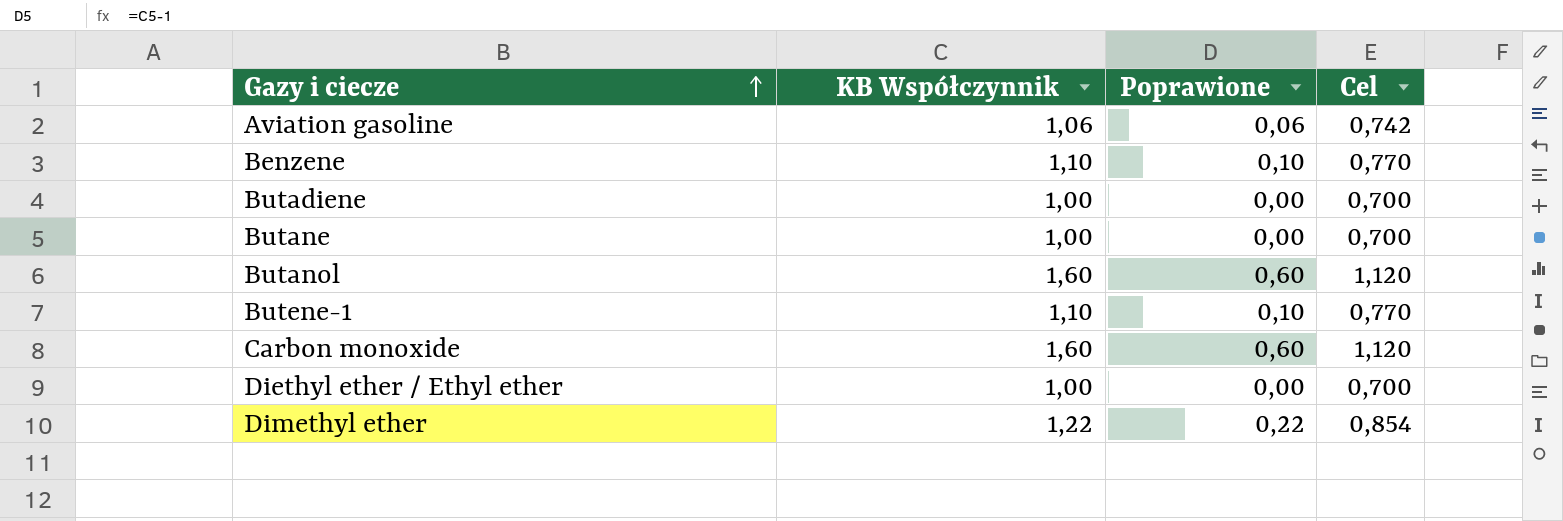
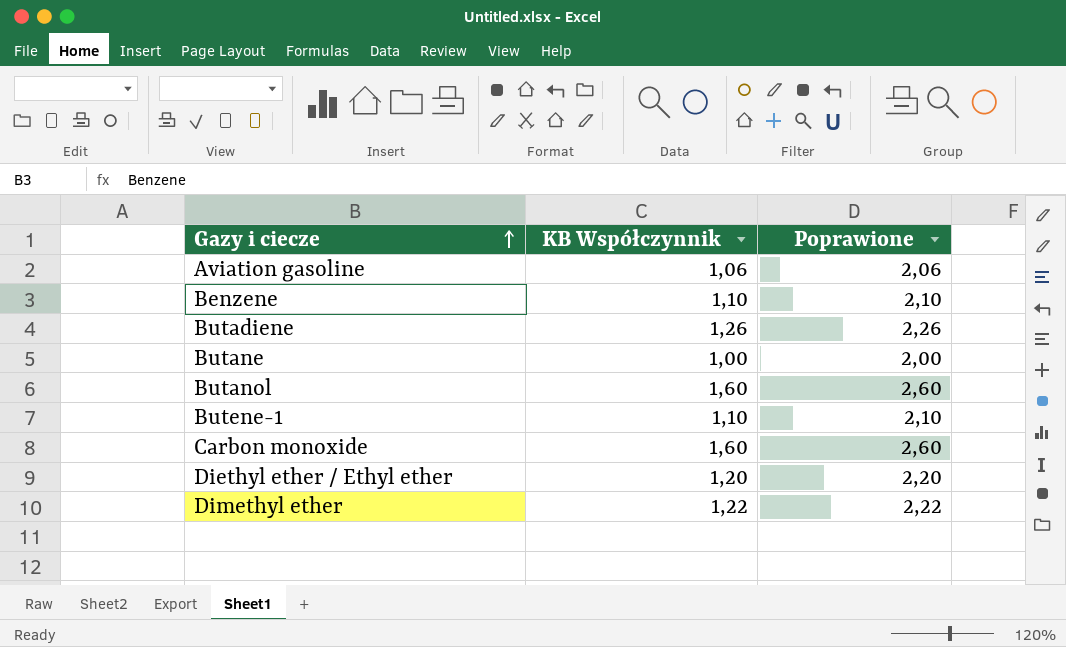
column Cel | formula: [KB Współczynnik] * 0,7 -> none
column Poprawione | formula: [KB Współczynnik] - 1 -> [KB Współczynnik] + 1
Butadiene | KB Współczynnik: 1,00 -> 1,26
Diethyl ether / Ethyl ether | KB Współczynnik: 1,00 -> 1,20

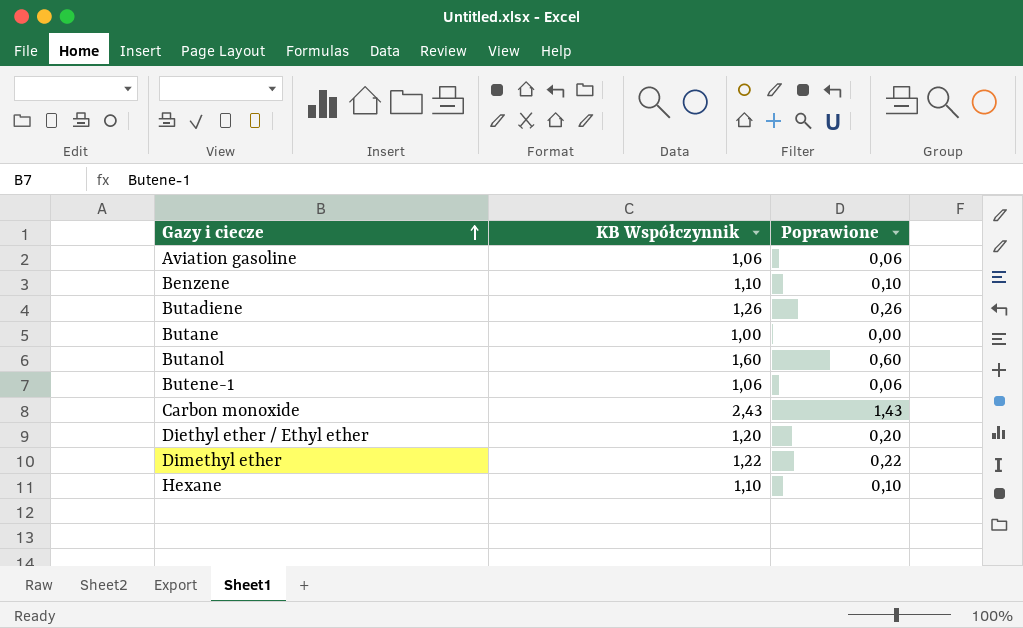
column Poprawione | formula: [KB Współczynnik] + 1 -> [KB Współczynnik] - 1
Butene-1 | KB Współczynnik: 1,10 -> 1,06
Carbon monoxide | KB Współczynnik: 1,60 -> 2,43
row Hexane: none -> 1,10 | 0,10

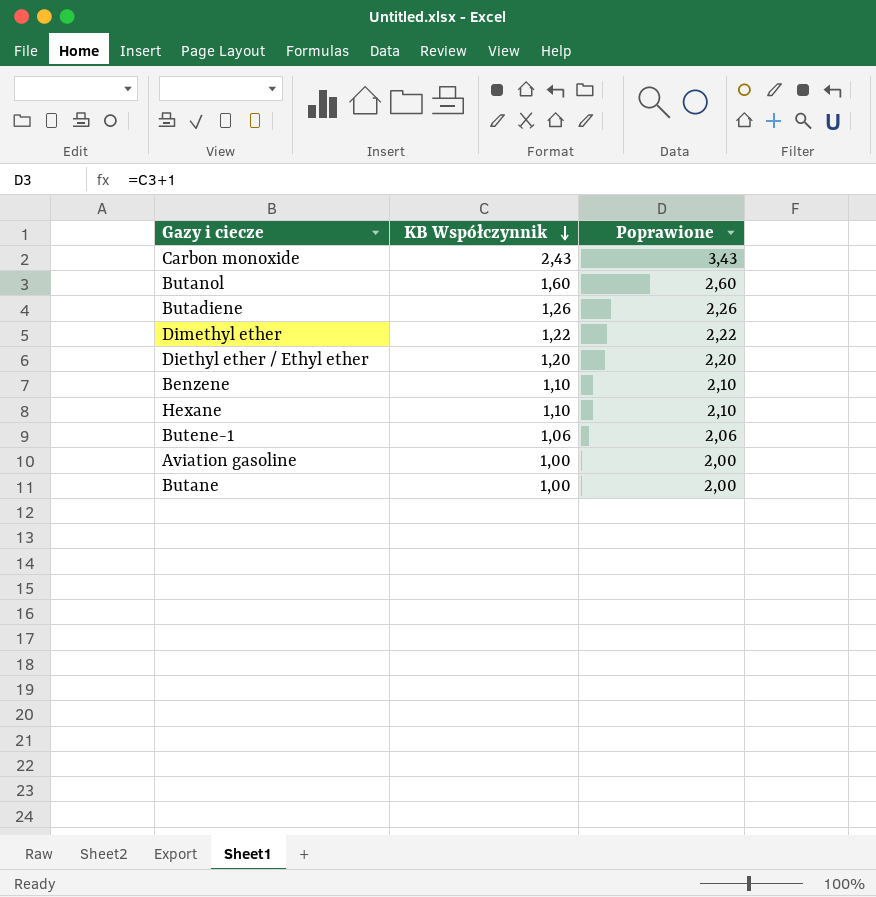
row order: Gazy i ciecze ascending -> KB Współczynnik descending
column Poprawione | formula: [KB Współczynnik] - 1 -> [KB Współczynnik] + 1
Aviation gasoline | KB Współczynnik: 1,06 -> 1,00

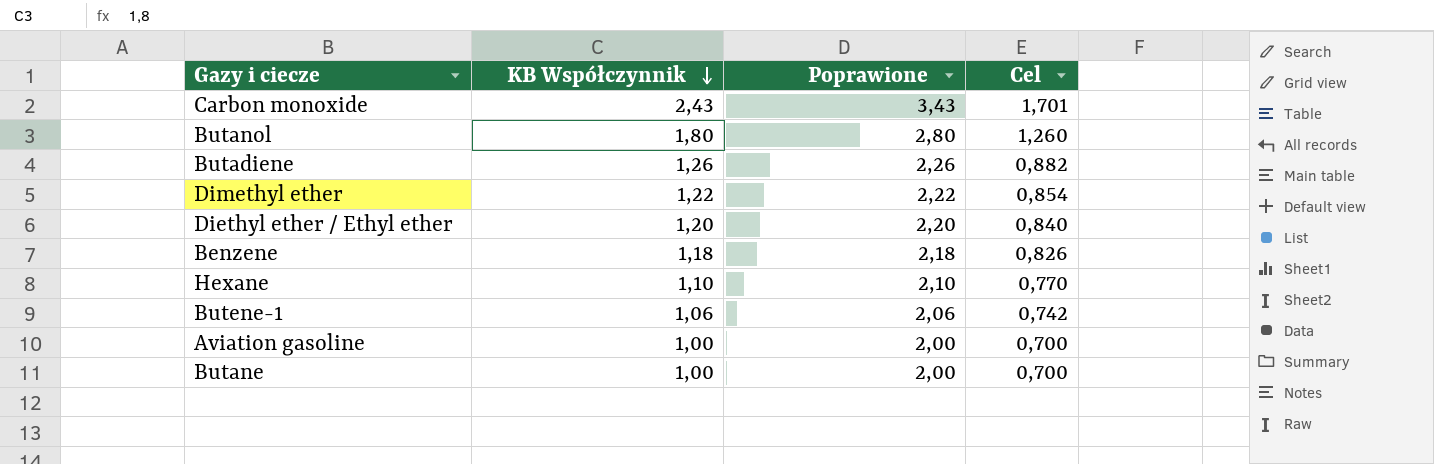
column Cel | formula: none -> [KB Współczynnik] * 0,7
Butanol | KB Współczynnik: 1,60 -> 1,80
Butanol | Poprawione: 2,60 -> 2,80
Benzene | KB Współczynnik: 1,10 -> 1,18
Benzene | Poprawione: 2,10 -> 2,18

